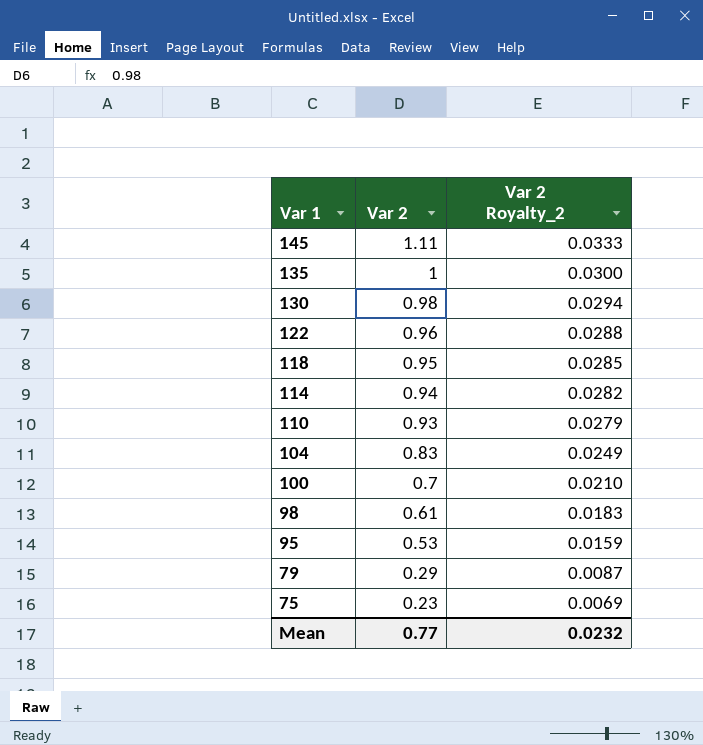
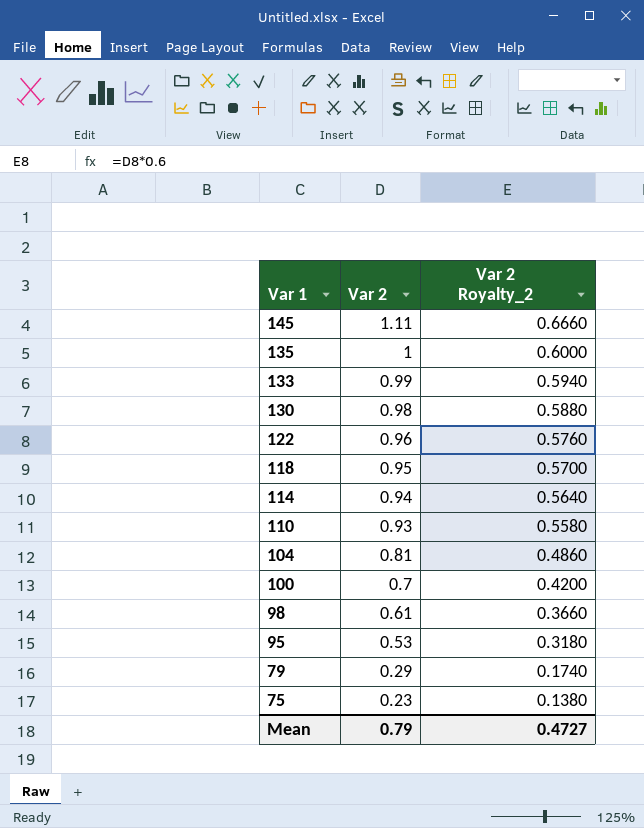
column Var 2 Royalty_2 | formula: [Var 2] * 0.03 -> [Var 2] * 0.6
row 133: none -> 0.99 | 0.5940
104 | Var 2: 0.83 -> 0.81
Mean | Var 2: 0.77 -> 0.79
Mean | Var 2 Royalty_2: 0.0232 -> 0.4727

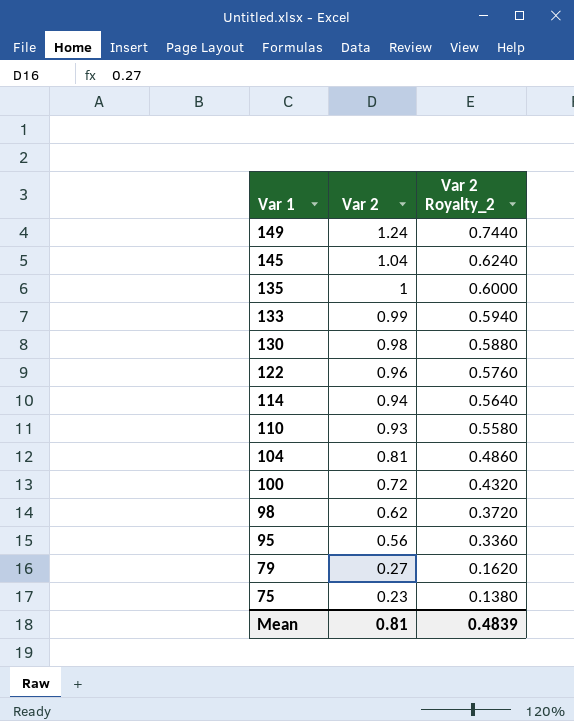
row 118: 0.95 | 0.5700 -> none
row 149: none -> 1.24 | 0.7440
145 | Var 2: 1.11 -> 1.04
145 | Var 2 Royalty_2: 0.6660 -> 0.6240
100 | Var 2: 0.7 -> 0.72
100 | Var 2 Royalty_2: 0.4200 -> 0.4320
98 | Var 2: 0.61 -> 0.62
98 | Var 2 Royalty_2: 0.3660 -> 0.3720
95 | Var 2: 0.53 -> 0.56
95 | Var 2 Royalty_2: 0.3180 -> 0.3360
79 | Var 2: 0.29 -> 0.27
79 | Var 2 Royalty_2: 0.1740 -> 0.1620
Mean | Var 2: 0.79 -> 0.81
Mean | Var 2 Royalty_2: 0.4727 -> 0.4839

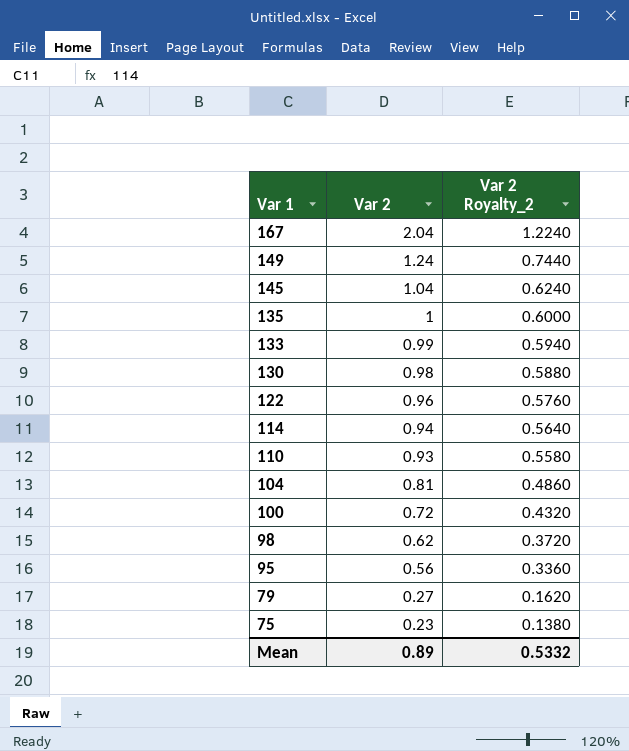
row 167: none -> 2.04 | 1.2240
Mean | Var 2: 0.81 -> 0.89
Mean | Var 2 Royalty_2: 0.4839 -> 0.5332

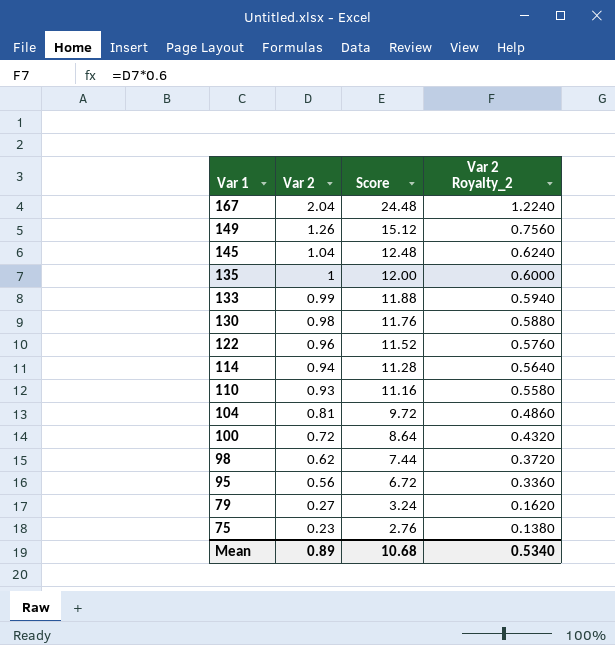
column Score | formula: none -> [Var 2] * 12
149 | Var 2: 1.24 -> 1.26
149 | Var 2 Royalty_2: 0.7440 -> 0.7560
Mean | Var 2 Royalty_2: 0.5332 -> 0.5340

